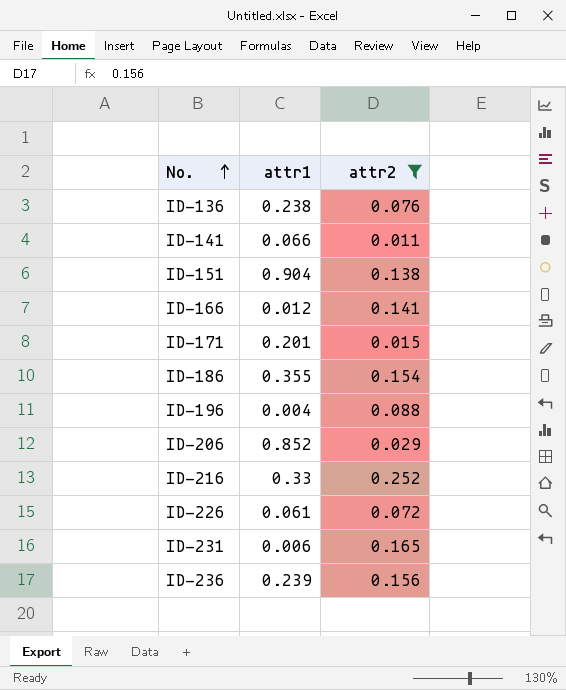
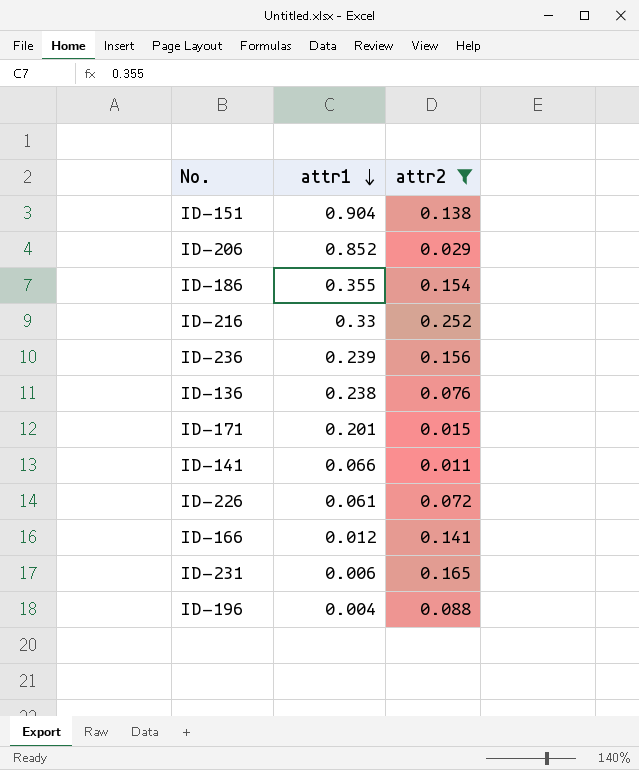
row order: No. ascending -> attr1 descending

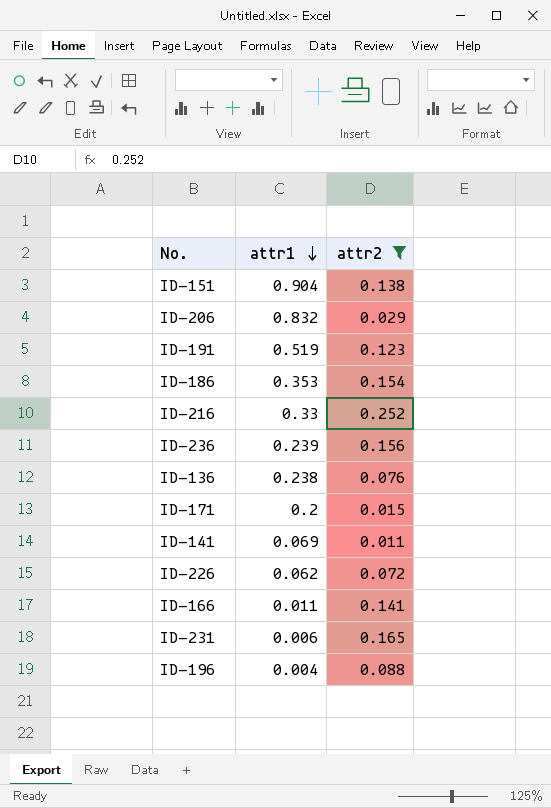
ID-206 | attr1: 0.852 -> 0.832
row ID-191: none -> 0.519 | 0.123
ID-186 | attr1: 0.355 -> 0.353
ID-171 | attr1: 0.201 -> 0.2
ID-141 | attr1: 0.066 -> 0.069
ID-226 | attr1: 0.061 -> 0.062
ID-166 | attr1: 0.012 -> 0.011

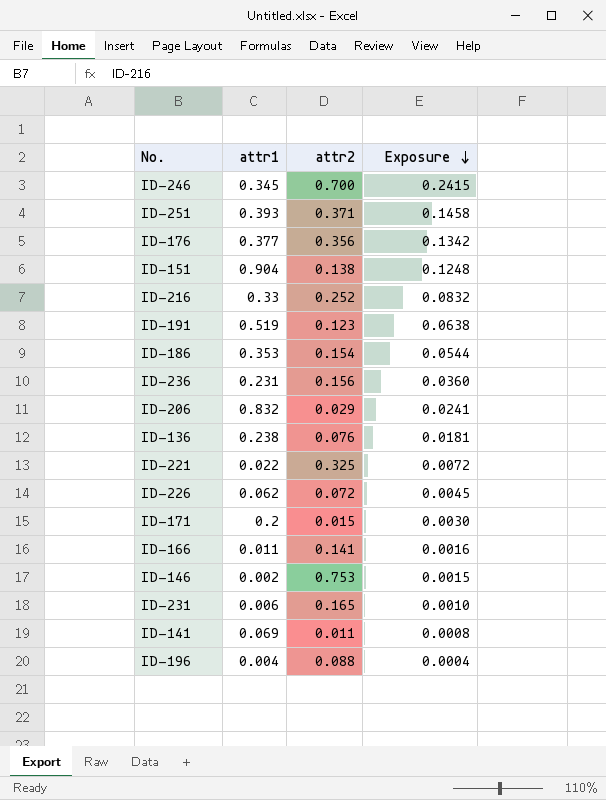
filter: attr2 <= 0.252 -> none
row order: attr1 descending -> Exposure descending
column Exposure | formula: none -> [attr1] * [attr2]
ID-236 | attr1: 0.239 -> 0.231

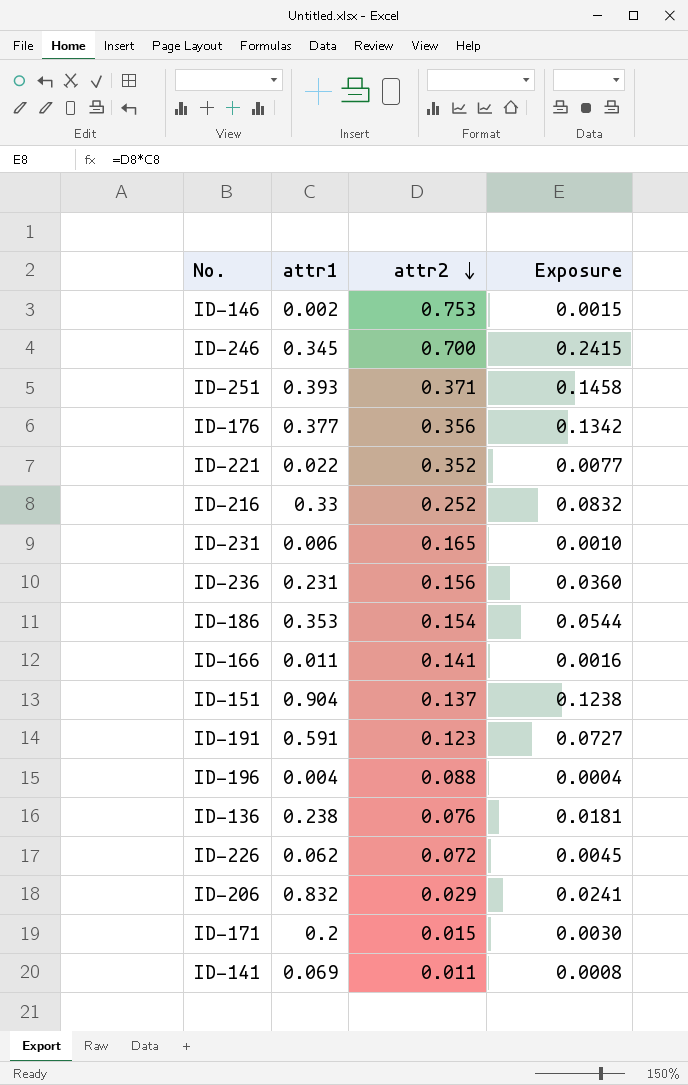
row order: Exposure descending -> attr2 descending
ID-221 | attr2: 0.325 -> 0.352
ID-221 | Exposure: 0.0072 -> 0.0077
ID-151 | attr2: 0.138 -> 0.137
ID-151 | Exposure: 0.1248 -> 0.1238
ID-191 | attr1: 0.519 -> 0.591
ID-191 | Exposure: 0.0638 -> 0.0727

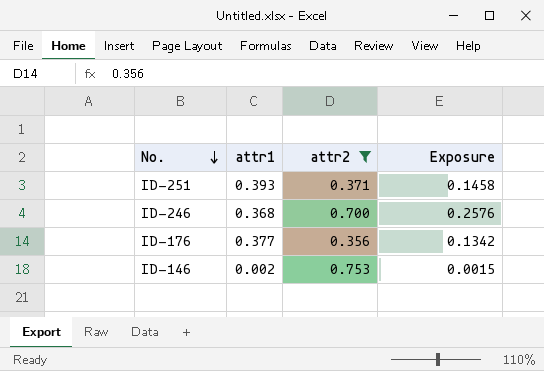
filter: none -> attr2 >= 0.356
row order: attr2 descending -> No. descending
ID-246 | attr1: 0.345 -> 0.368
ID-246 | Exposure: 0.2415 -> 0.2576

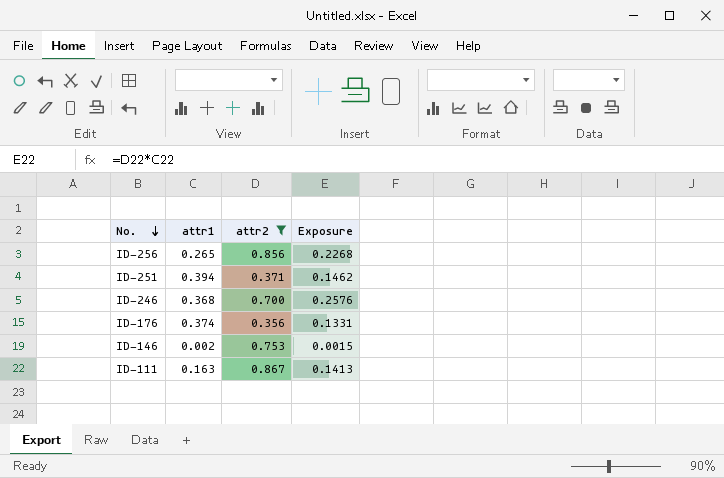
row ID-256: none -> 0.265 | 0.856 | 0.2268
ID-251 | attr1: 0.393 -> 0.394
ID-251 | Exposure: 0.1458 -> 0.1462
ID-176 | attr1: 0.377 -> 0.374
ID-176 | Exposure: 0.1342 -> 0.1331
row ID-111: none -> 0.163 | 0.867 | 0.1413

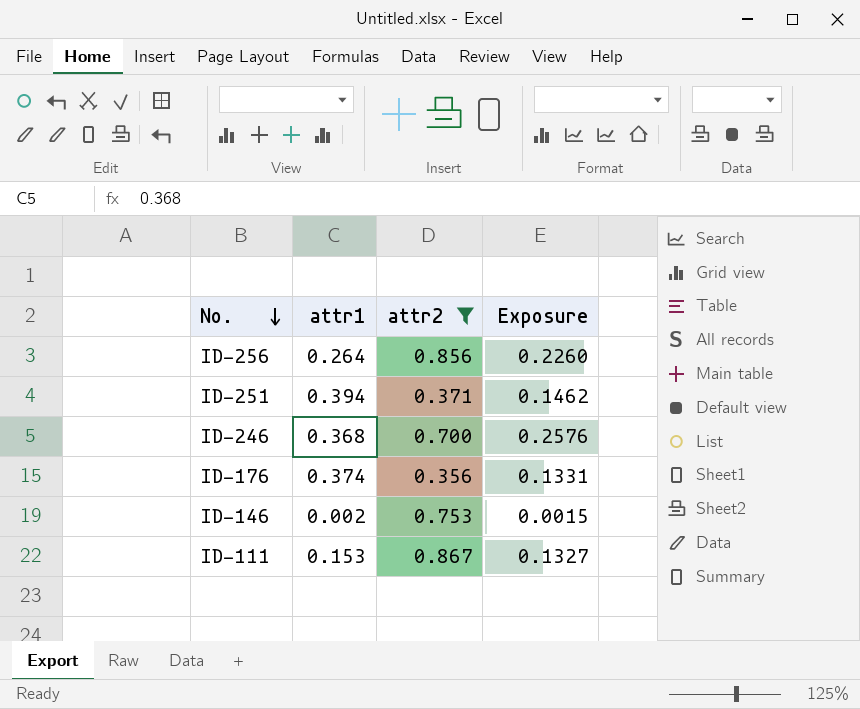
ID-256 | attr1: 0.265 -> 0.264
ID-256 | Exposure: 0.2268 -> 0.2260
ID-111 | attr1: 0.163 -> 0.153
ID-111 | Exposure: 0.1413 -> 0.1327

